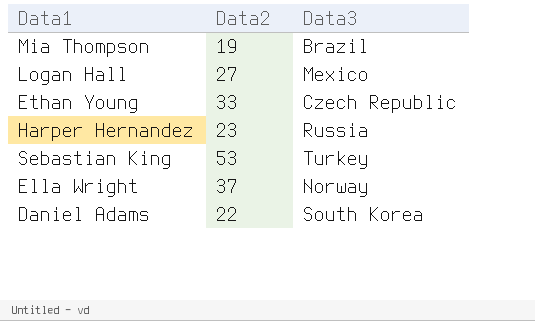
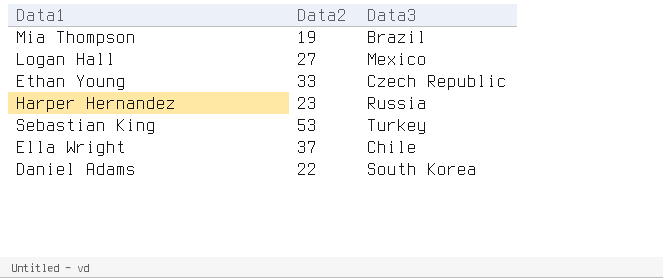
Ella Wright | Data3: Norway -> Chile

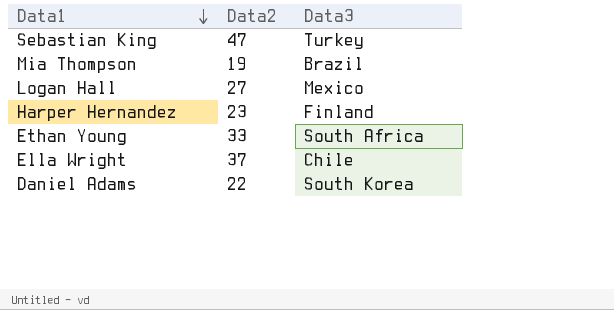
row order: none -> Data1 descending
Sebastian King | Data2: 53 -> 47
Harper Hernandez | Data3: Russia -> Finland
Ethan Young | Data3: Czech Republic -> South Africa

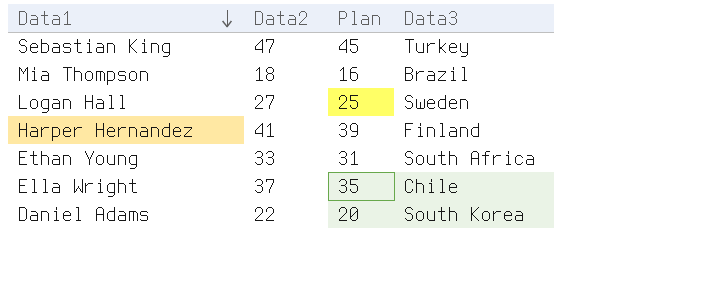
column Plan | formula: none -> [Data2] - 2
Mia Thompson | Data2: 19 -> 18
Logan Hall | Data3: Mexico -> Sweden
Harper Hernandez | Data2: 23 -> 41

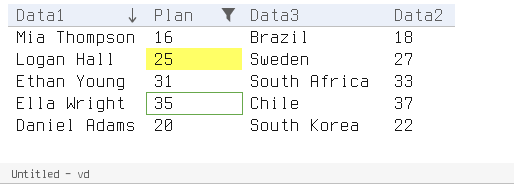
filter: none -> Plan <= 35
column Data2 | position: 2 -> 4

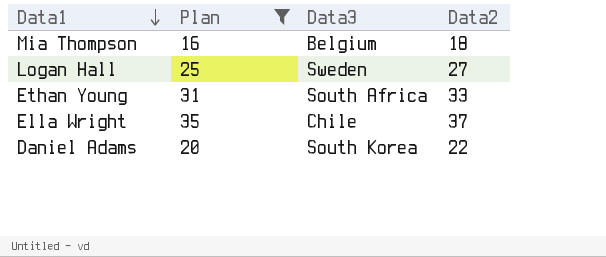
Mia Thompson | Data3: Brazil -> Belgium

